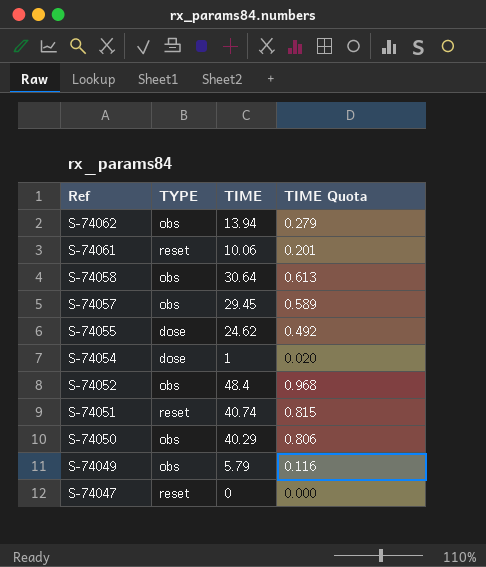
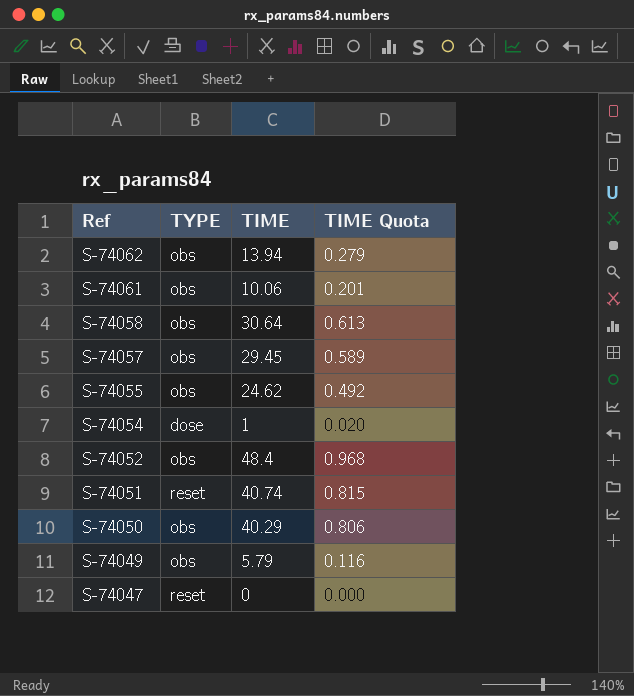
S-74061 | TYPE: reset -> obs
S-74055 | TYPE: dose -> obs

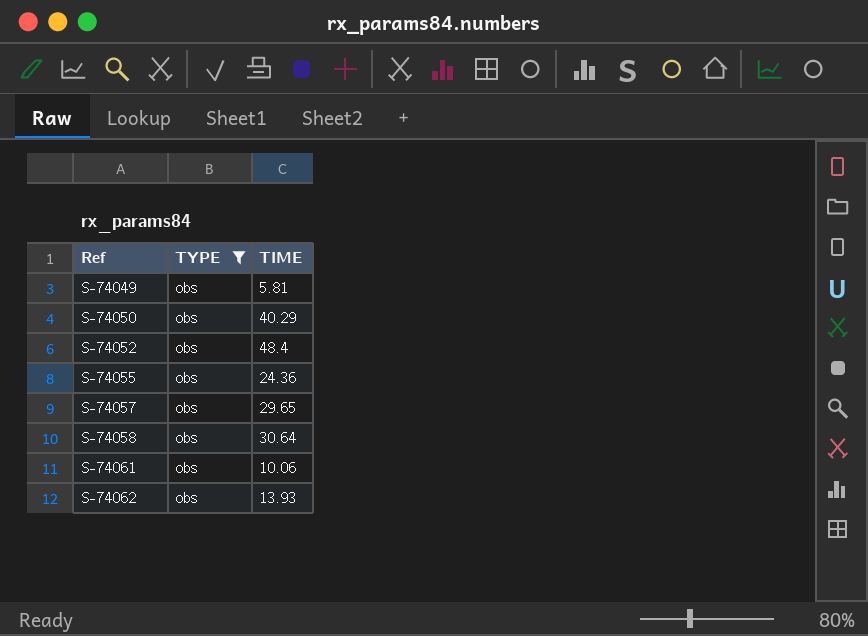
filter: none -> TYPE = obs
row order: Ref descending -> Ref ascending
column TIME Quota | formula: [TIME] * 0.02 -> none
S-74049 | TIME: 5.79 -> 5.81
S-74055 | TIME: 24.62 -> 24.36
S-74057 | TIME: 29.45 -> 29.65
S-74062 | TIME: 13.94 -> 13.93

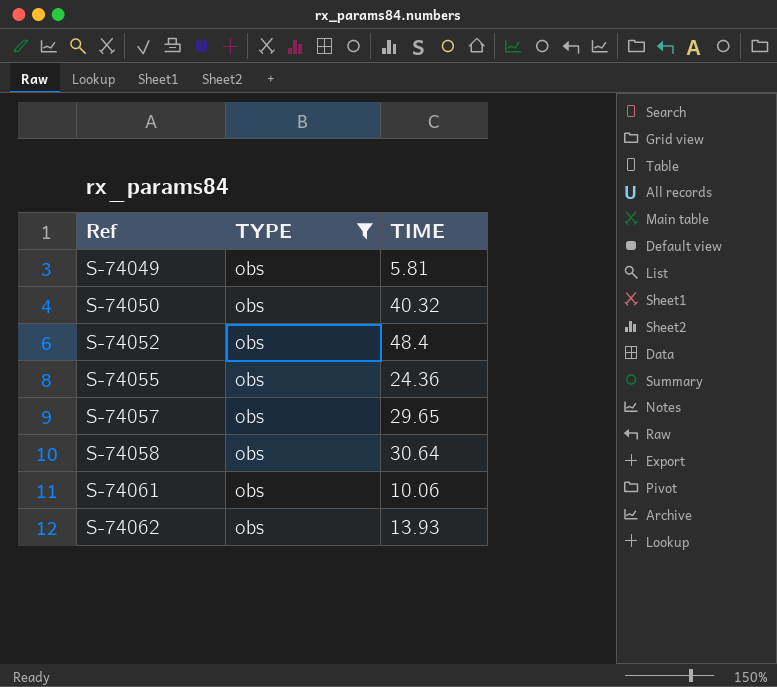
S-74050 | TIME: 40.29 -> 40.32

